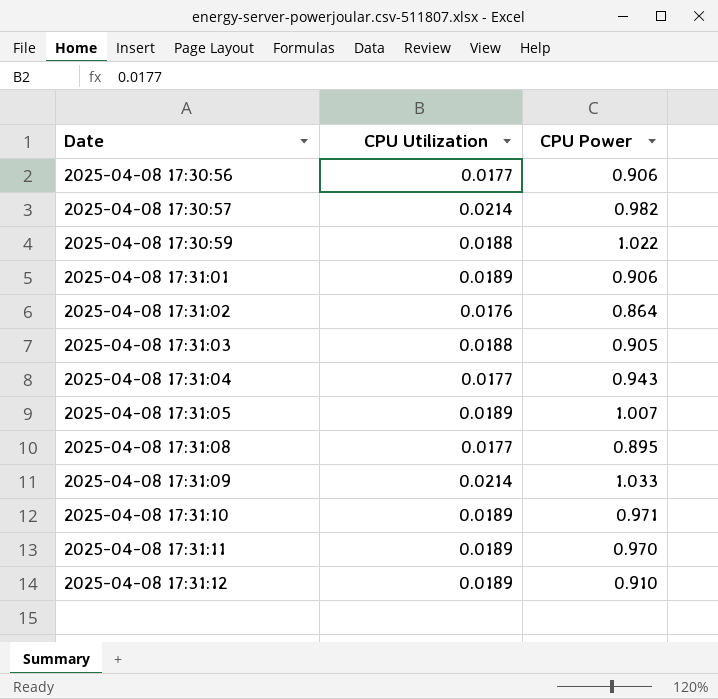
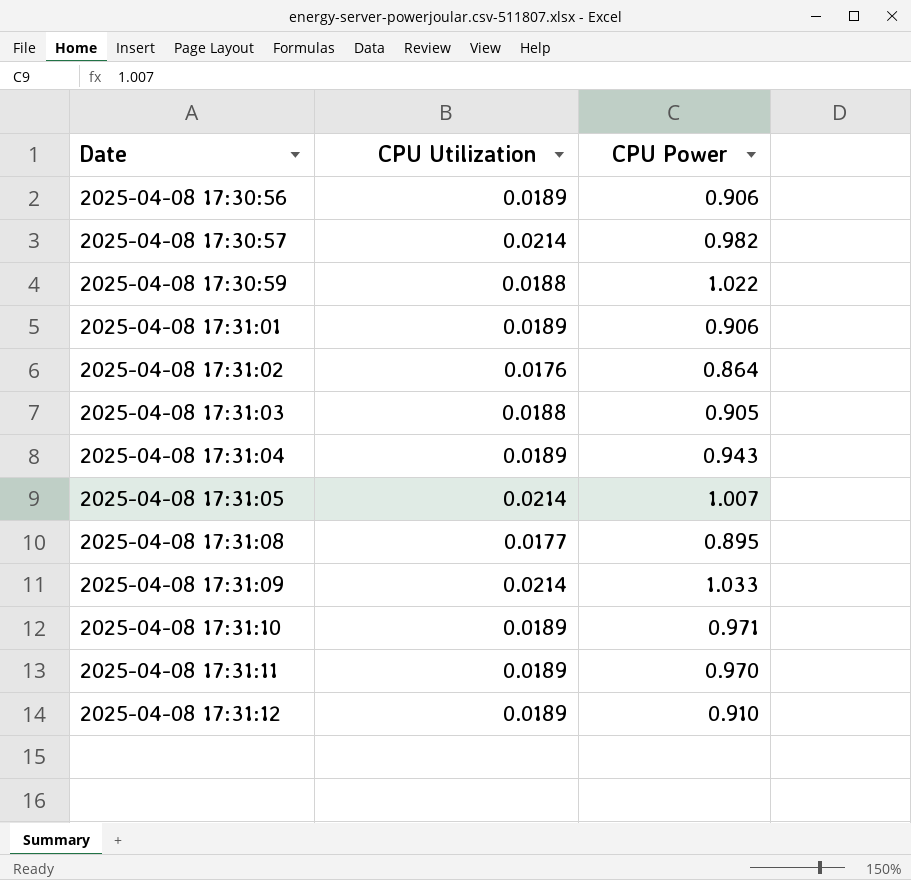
2025-04-08 17:30:56 | CPU Utilization: 0.0177 -> 0.0189
2025-04-08 17:31:04 | CPU Utilization: 0.0177 -> 0.0189
2025-04-08 17:31:05 | CPU Utilization: 0.0189 -> 0.0214

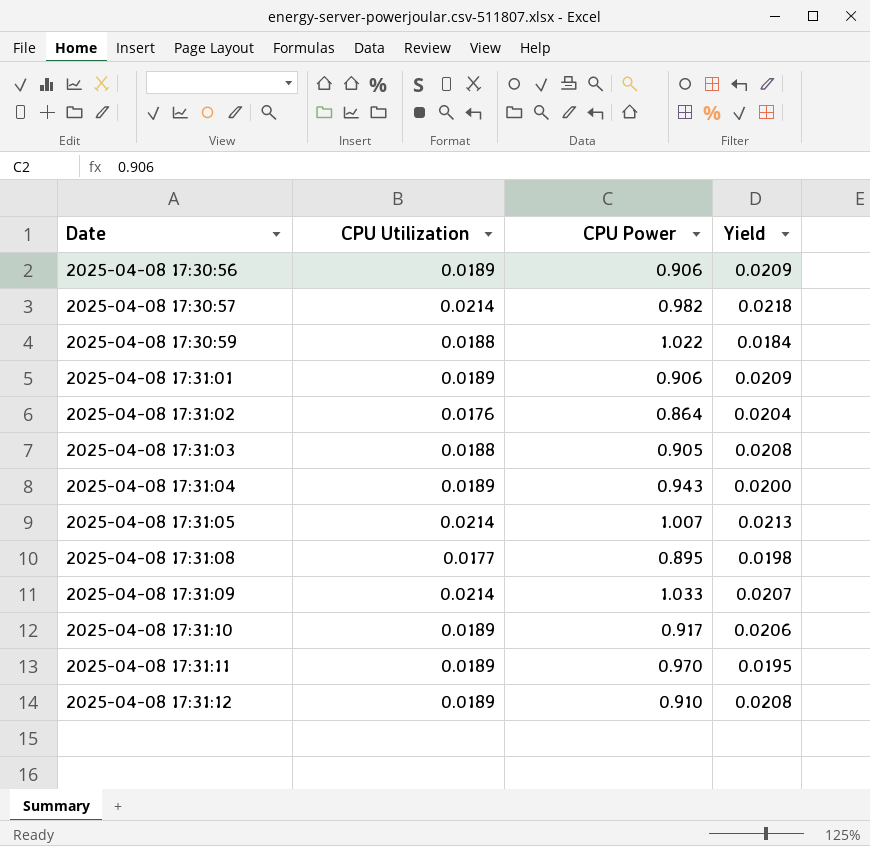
column Yield | formula: none -> [CPU Utilization] / [CPU Power]
2025-04-08 17:31:10 | CPU Power: 0.971 -> 0.917

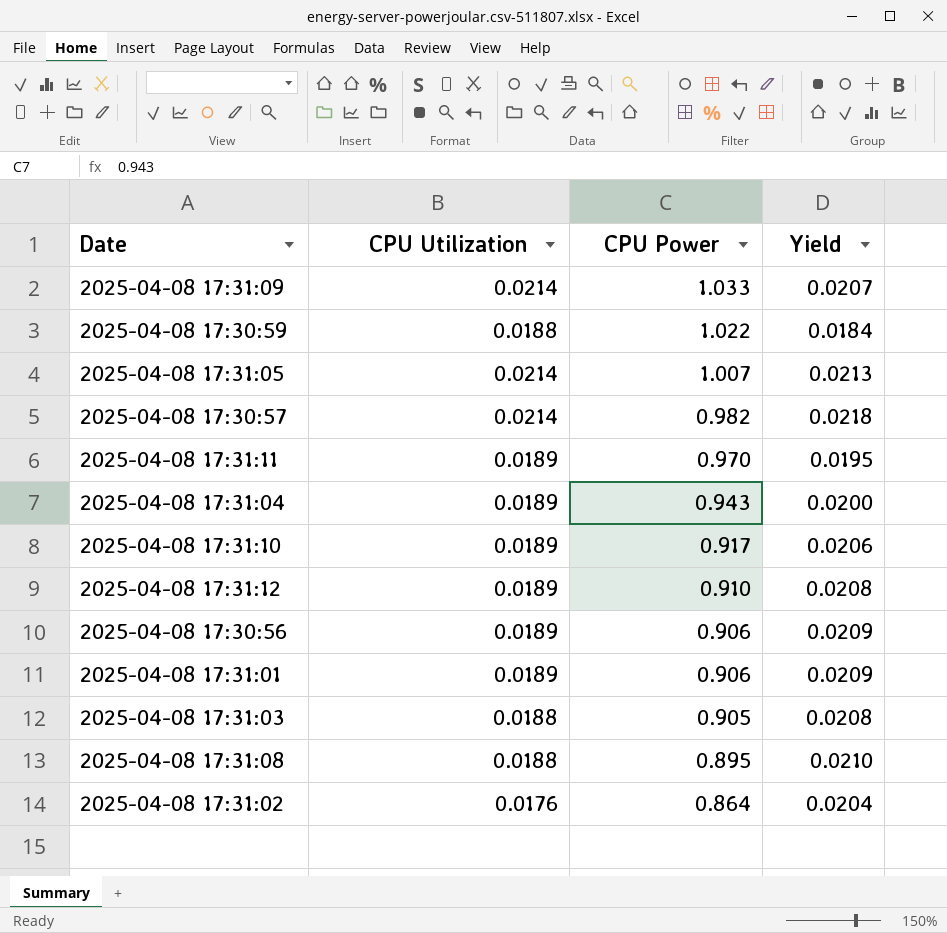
row order: Date ascending -> CPU Power descending
2025-04-08 17:31:08 | CPU Utilization: 0.0177 -> 0.0188
2025-04-08 17:31:08 | Yield: 0.0198 -> 0.0210

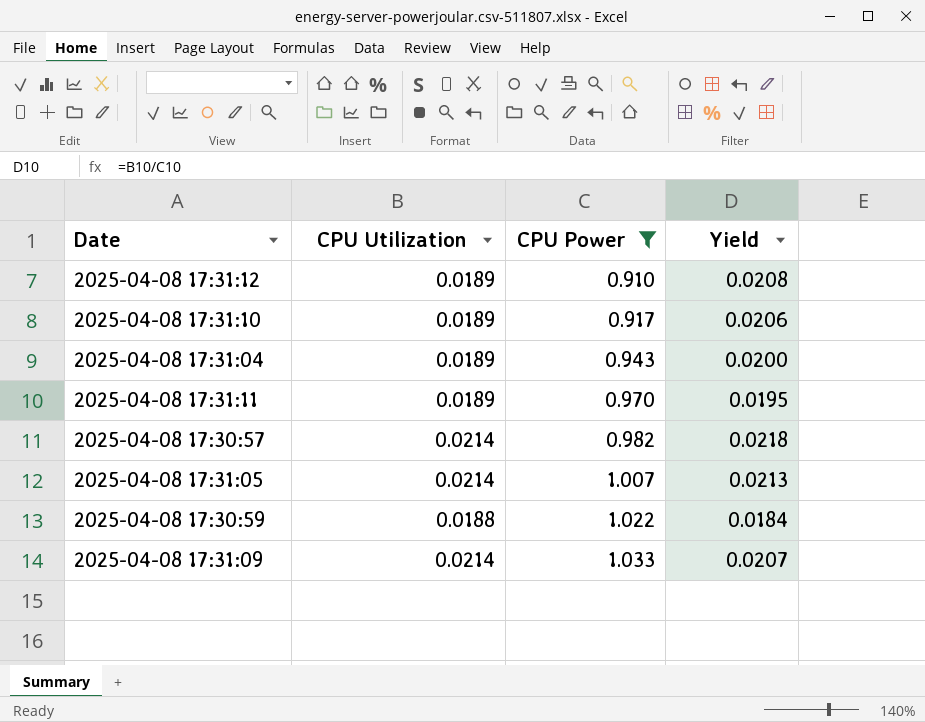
filter: none -> CPU Power >= 0.910
row order: CPU Power descending -> CPU Power ascending

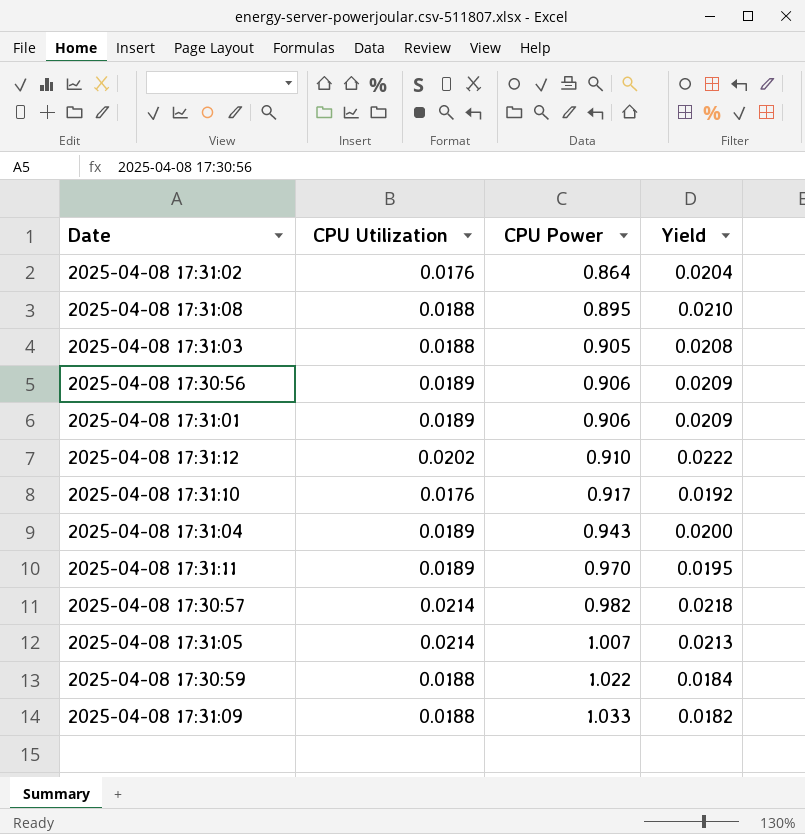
filter: CPU Power >= 0.910 -> none
2025-04-08 17:31:12 | CPU Utilization: 0.0189 -> 0.0202
2025-04-08 17:31:12 | Yield: 0.0208 -> 0.0222
2025-04-08 17:31:10 | CPU Utilization: 0.0189 -> 0.0176
2025-04-08 17:31:10 | Yield: 0.0206 -> 0.0192
2025-04-08 17:31:09 | CPU Utilization: 0.0214 -> 0.0188
2025-04-08 17:31:09 | Yield: 0.0207 -> 0.0182

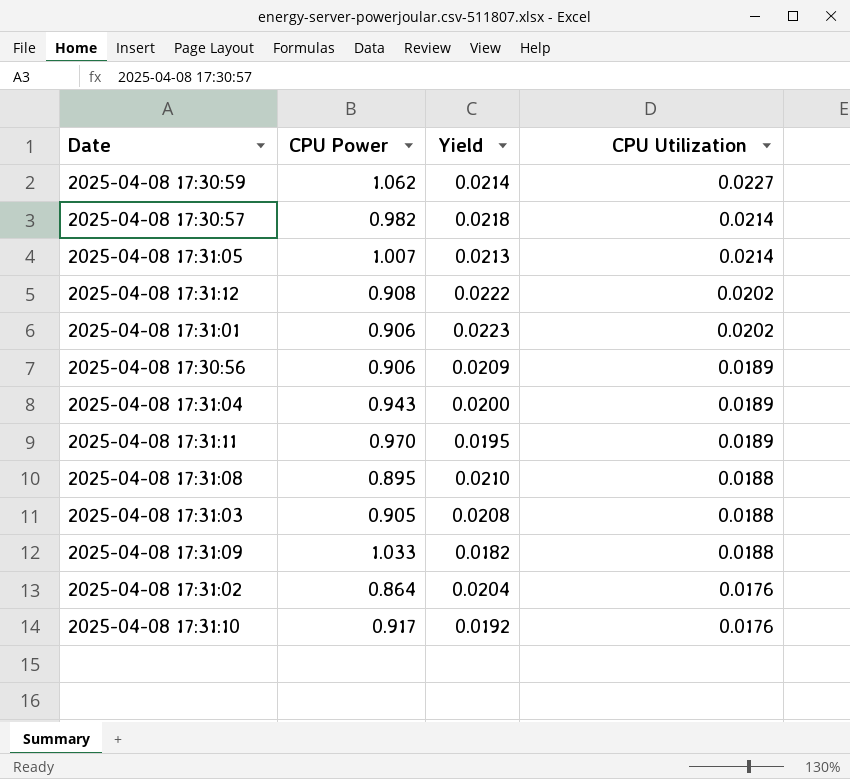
row order: CPU Power ascending -> CPU Utilization descending
column CPU Utilization | position: 2 -> 4
2025-04-08 17:30:59 | CPU Power: 1.022 -> 1.062
2025-04-08 17:30:59 | Yield: 0.0184 -> 0.0214
2025-04-08 17:30:59 | CPU Utilization: 0.0188 -> 0.0227
2025-04-08 17:31:12 | CPU Power: 0.910 -> 0.908
2025-04-08 17:31:01 | Yield: 0.0209 -> 0.0223
2025-04-08 17:31:01 | CPU Utilization: 0.0189 -> 0.0202

